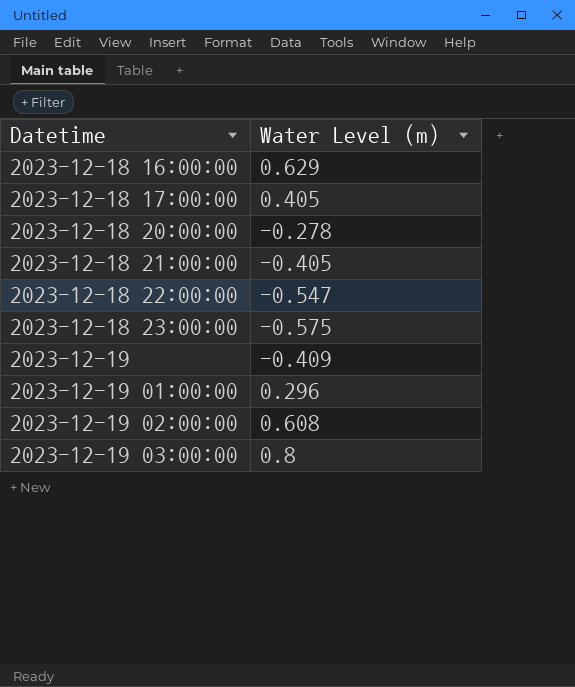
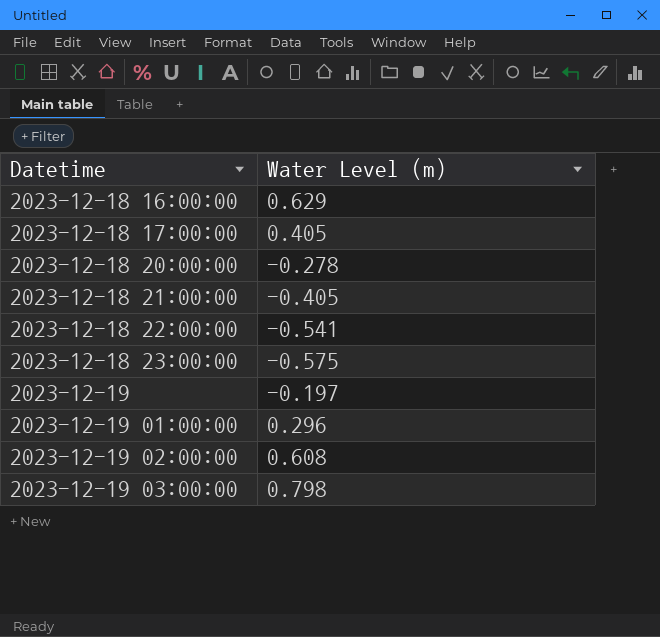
2023-12-18 22:00:00 | Water Level (m): -0.547 -> -0.541
2023-12-19 | Water Level (m): -0.409 -> -0.197
2023-12-19 03:00:00 | Water Level (m): 0.8 -> 0.798

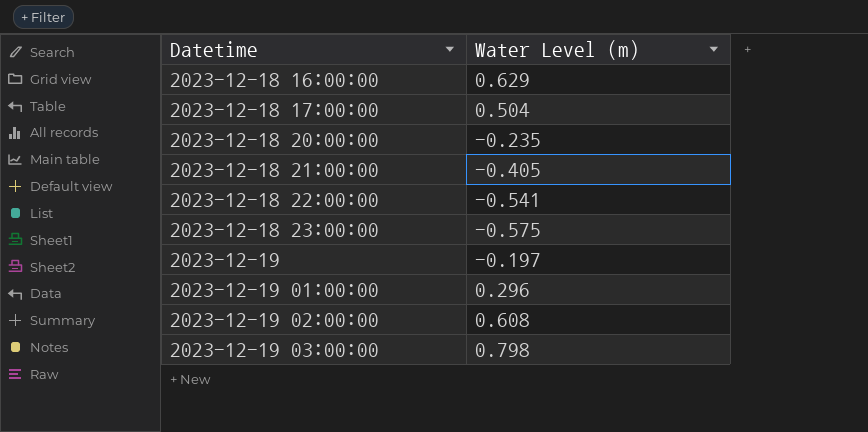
2023-12-18 17:00:00 | Water Level (m): 0.405 -> 0.504
2023-12-18 20:00:00 | Water Level (m): -0.278 -> -0.235

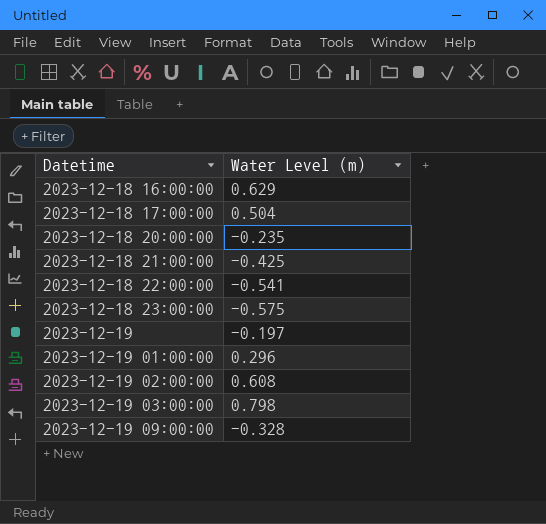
2023-12-18 21:00:00 | Water Level (m): -0.405 -> -0.425
row 2023-12-19 09:00:00: none -> -0.328

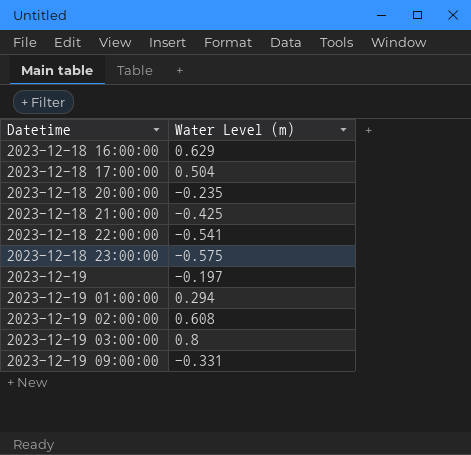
2023-12-19 01:00:00 | Water Level (m): 0.296 -> 0.294
2023-12-19 03:00:00 | Water Level (m): 0.798 -> 0.8
2023-12-19 09:00:00 | Water Level (m): -0.328 -> -0.331

